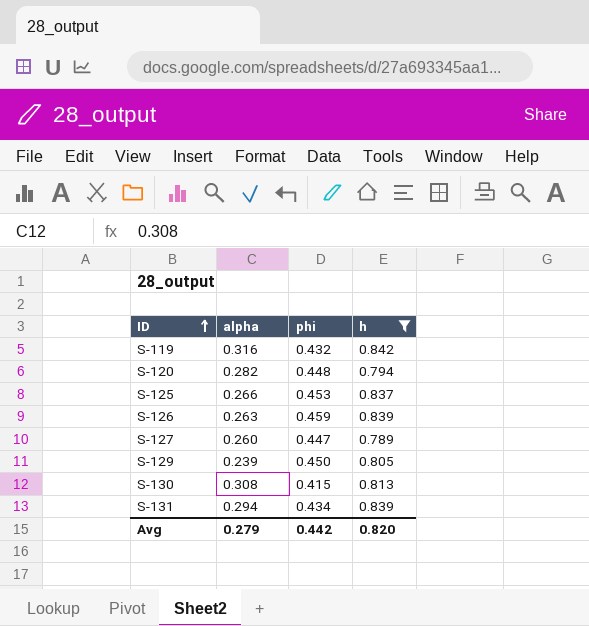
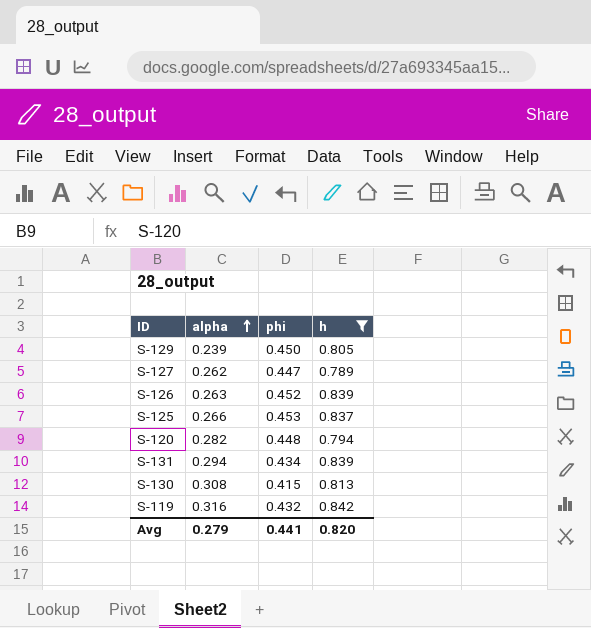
row order: ID ascending -> alpha ascending
S-127 | alpha: 0.260 -> 0.262
S-126 | phi: 0.459 -> 0.452
Avg | phi: 0.442 -> 0.441

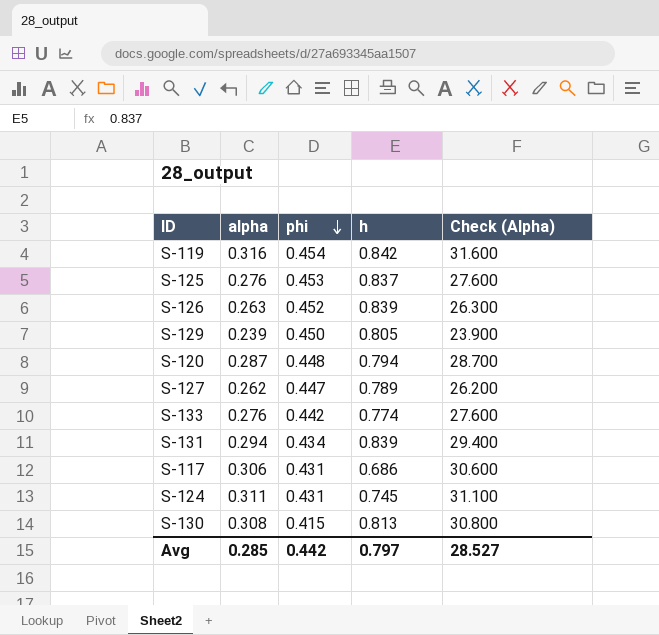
filter: h >= 0.789 -> none
row order: alpha ascending -> phi descending
column Check (Alpha) | formula: none -> [alpha] * 100
S-119 | phi: 0.432 -> 0.454
S-125 | alpha: 0.266 -> 0.276
S-120 | alpha: 0.282 -> 0.287
Avg | alpha: 0.279 -> 0.285
Avg | phi: 0.441 -> 0.442
Avg | h: 0.820 -> 0.797

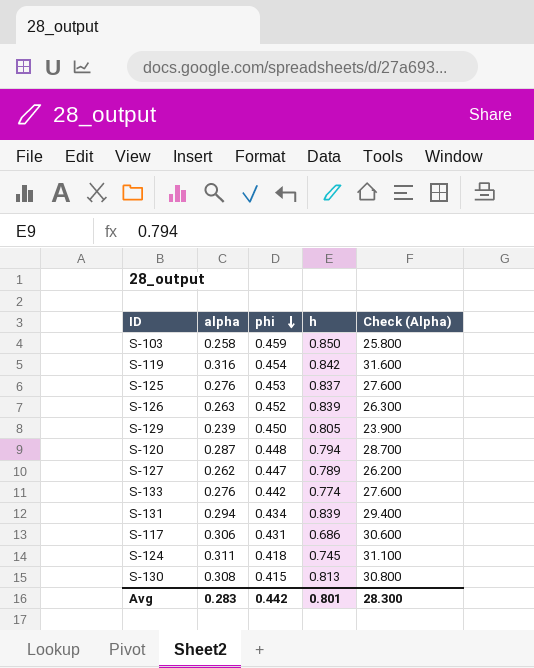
row S-103: none -> 0.258 | 0.459 | 0.850 | 25.800
S-124 | phi: 0.431 -> 0.418
Avg | alpha: 0.285 -> 0.283
Avg | h: 0.797 -> 0.801
Avg | Check (Alpha): 28.527 -> 28.300

